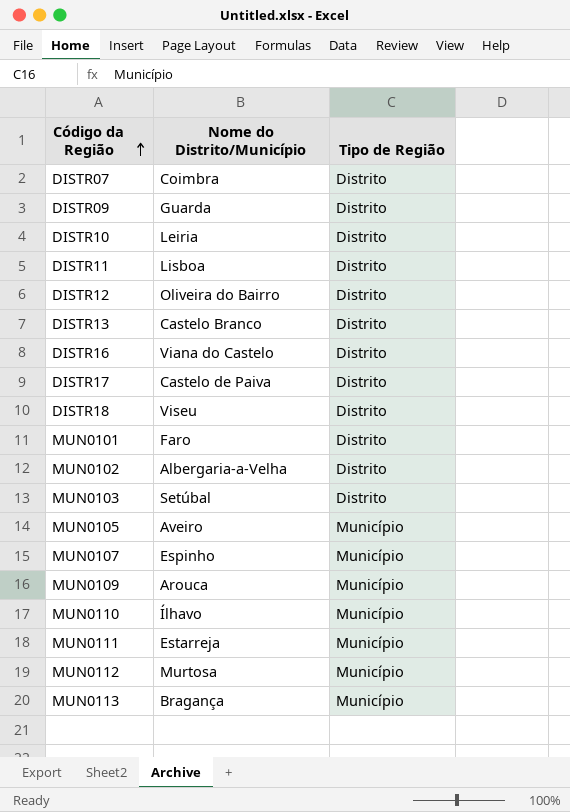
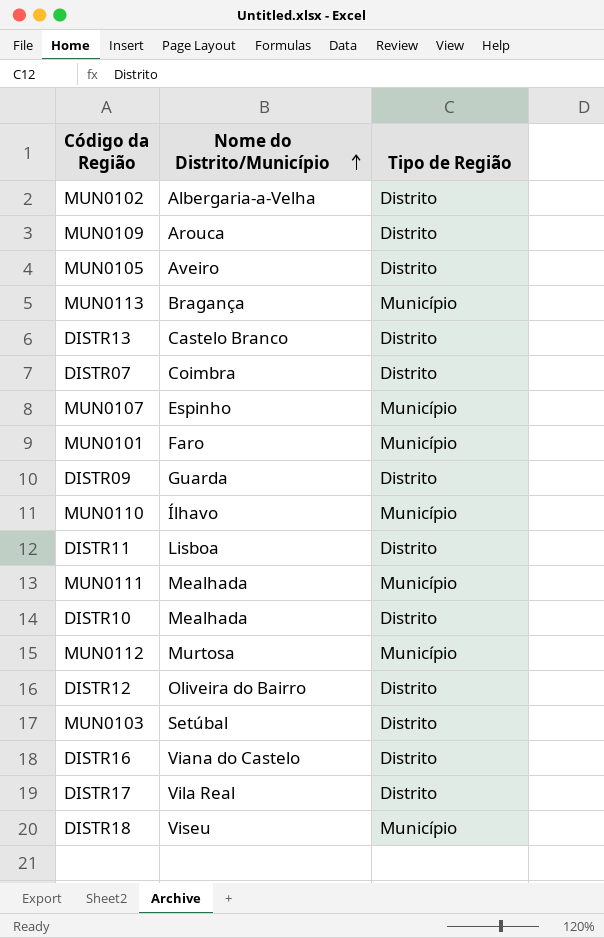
row order: Código da Região ascending -> Nome do Distrito/Município ascending
MUN0109 | Tipo de Região: Município -> Distrito
MUN0105 | Tipo de Região: Município -> Distrito
MUN0101 | Tipo de Região: Distrito -> Município
MUN0111 | Nome do Distrito/Município: Estarreja -> Mealhada
DISTR10 | Nome do Distrito/Município: Leiria -> Mealhada
DISTR17 | Nome do Distrito/Município: Castelo de Paiva -> Vila Real
DISTR18 | Tipo de Região: Distrito -> Município

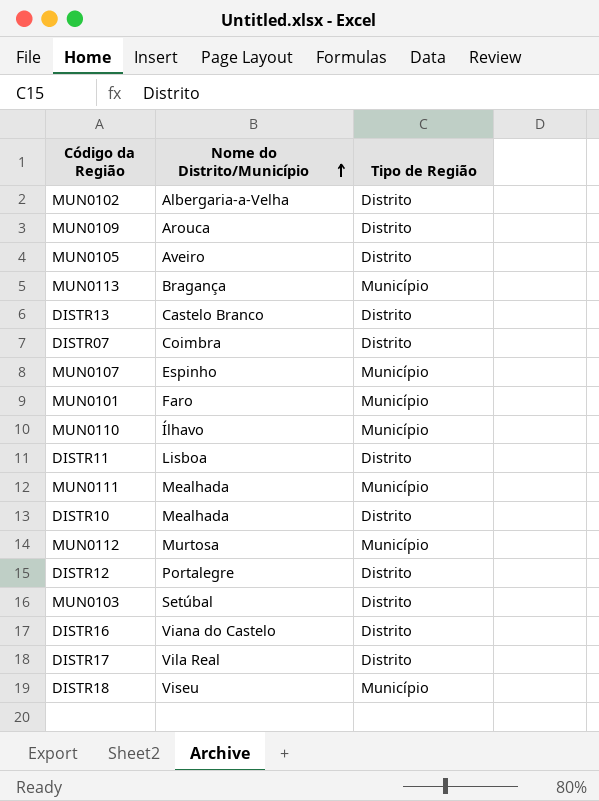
row DISTR09: Guarda | Distrito -> none
DISTR12 | Nome do Distrito/Município: Oliveira do Bairro -> Portalegre

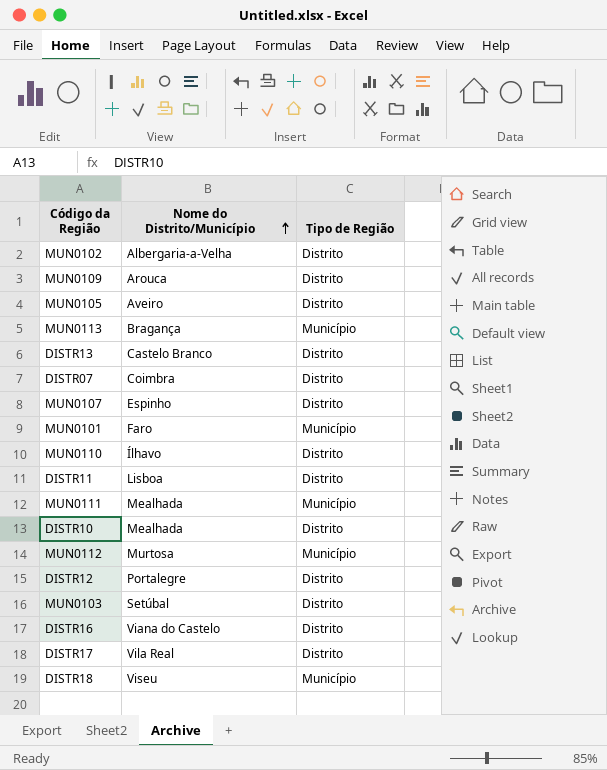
MUN0107 | Tipo de Região: Município -> Distrito
MUN0110 | Tipo de Região: Município -> Distrito

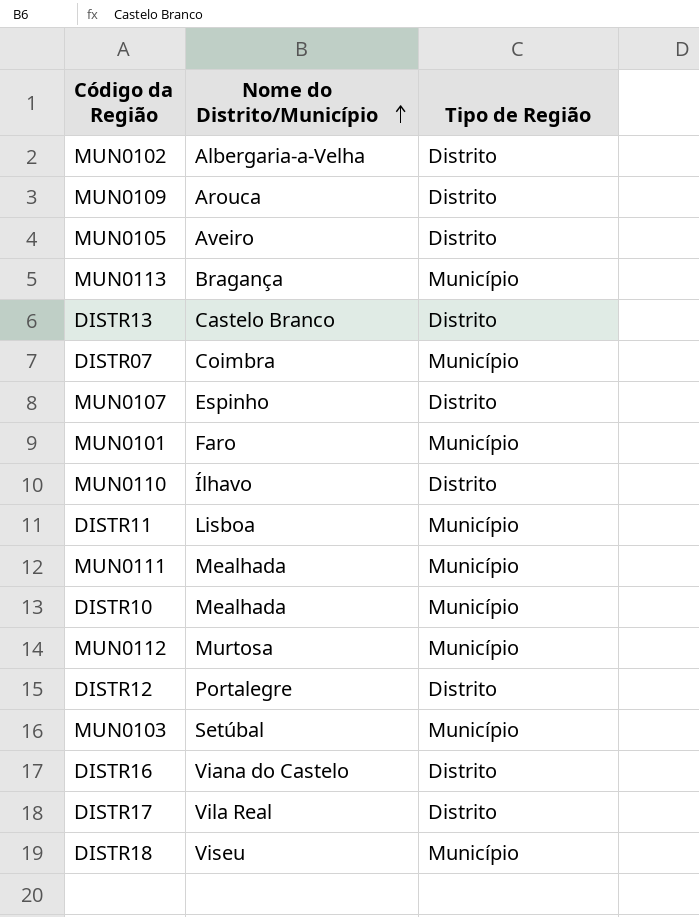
DISTR07 | Tipo de Região: Distrito -> Município
DISTR11 | Tipo de Região: Distrito -> Município
DISTR10 | Tipo de Região: Distrito -> Município
MUN0103 | Tipo de Região: Distrito -> Município

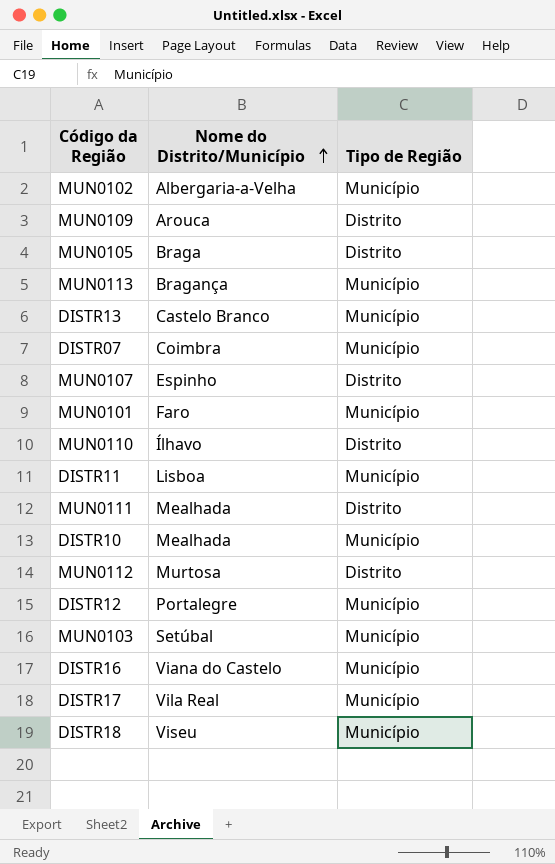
MUN0102 | Tipo de Região: Distrito -> Município
MUN0105 | Nome do Distrito/Município: Aveiro -> Braga
DISTR13 | Tipo de Região: Distrito -> Município
MUN0111 | Tipo de Região: Município -> Distrito
MUN0112 | Tipo de Região: Município -> Distrito
DISTR12 | Tipo de Região: Distrito -> Município
DISTR16 | Tipo de Região: Distrito -> Município
DISTR17 | Tipo de Região: Distrito -> Município

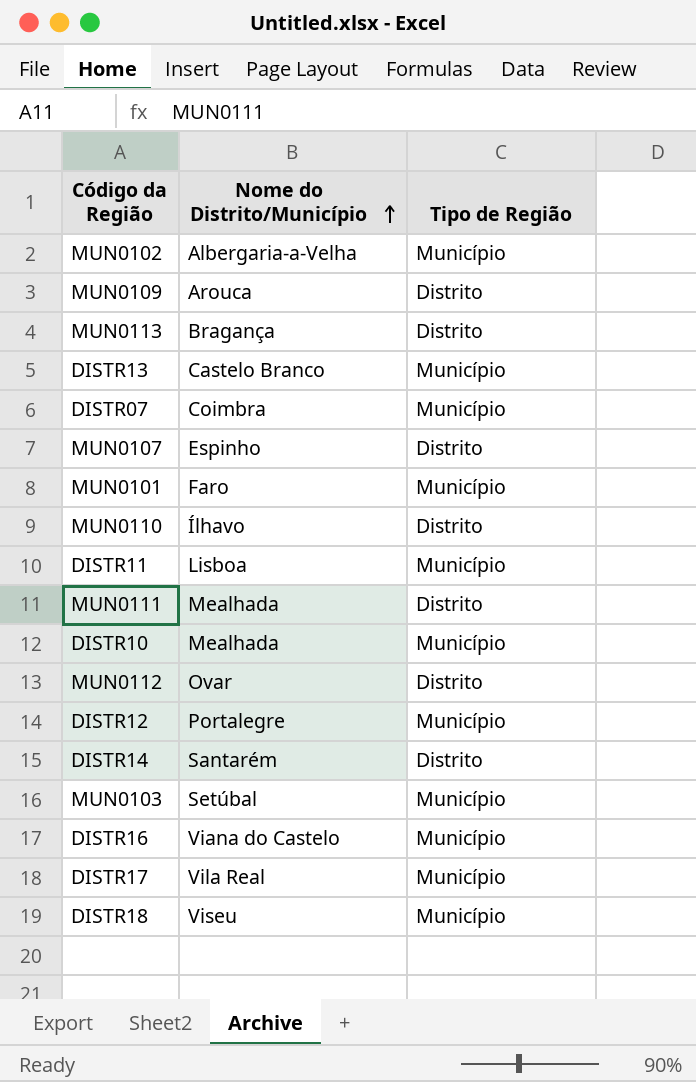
row MUN0105: Braga | Distrito -> none
MUN0113 | Tipo de Região: Município -> Distrito
MUN0112 | Nome do Distrito/Município: Murtosa -> Ovar
row DISTR14: none -> Santarém | Distrito

